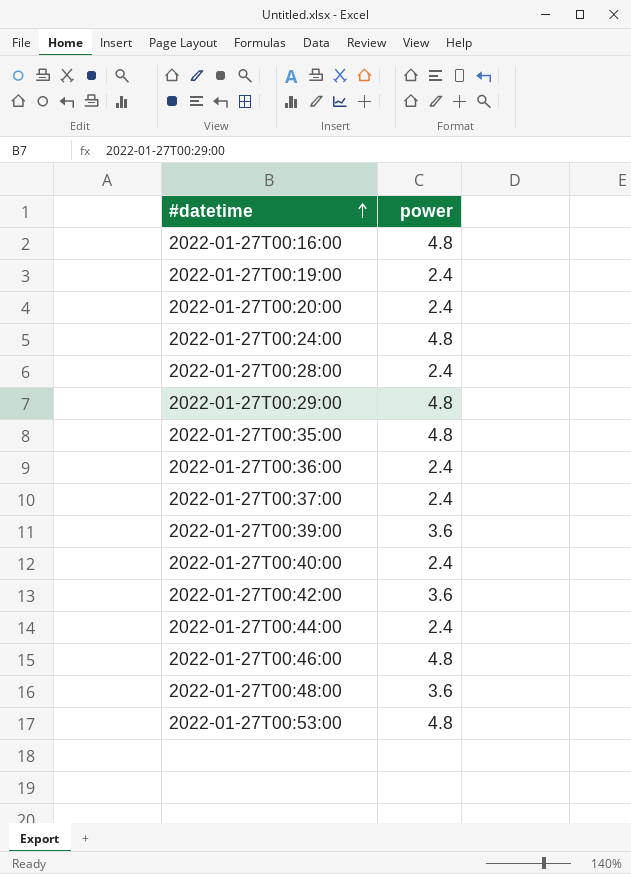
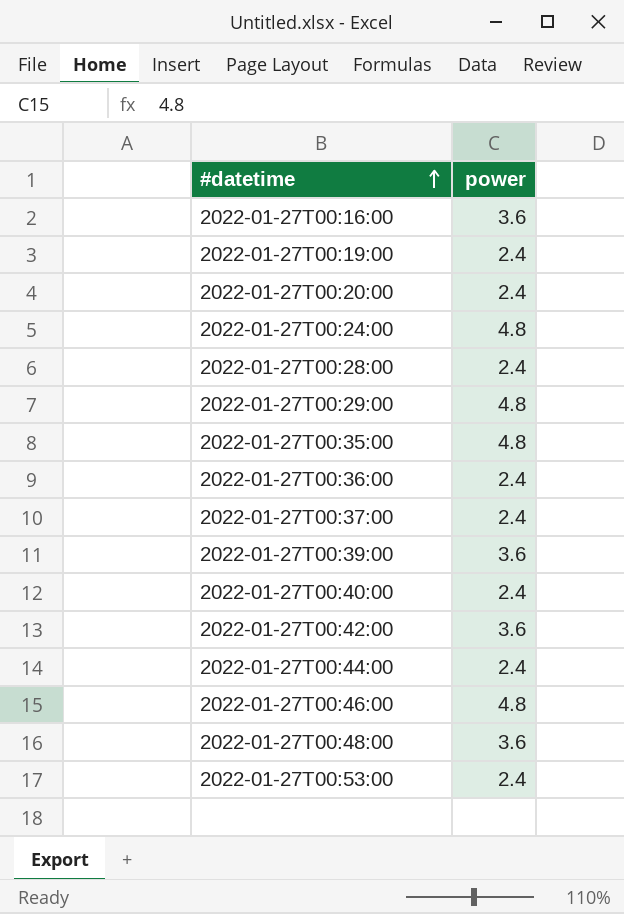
2022-01-27T00:16:00 | power: 4.8 -> 3.6
2022-01-27T00:53:00 | power: 4.8 -> 2.4

